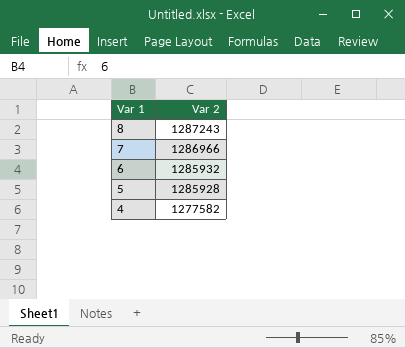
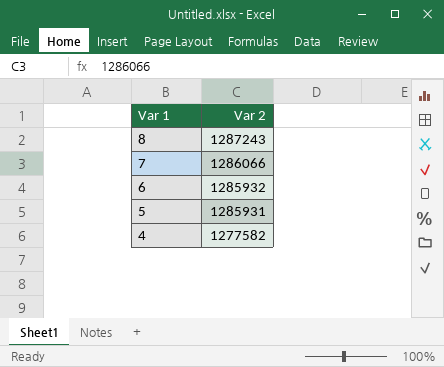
7 | Var 2: 1286966 -> 1286066
5 | Var 2: 1285928 -> 1285931

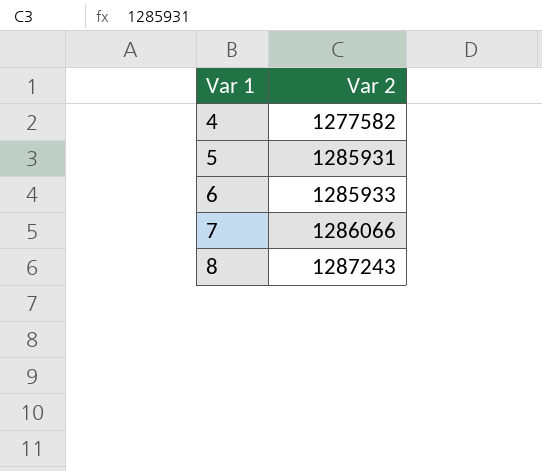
row order: Var 1 descending -> Var 1 ascending
6 | Var 2: 1285932 -> 1285933

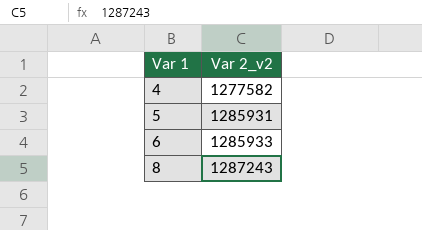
column name: Var 2 -> Var 2_v2
row 7: 1286066 -> none

